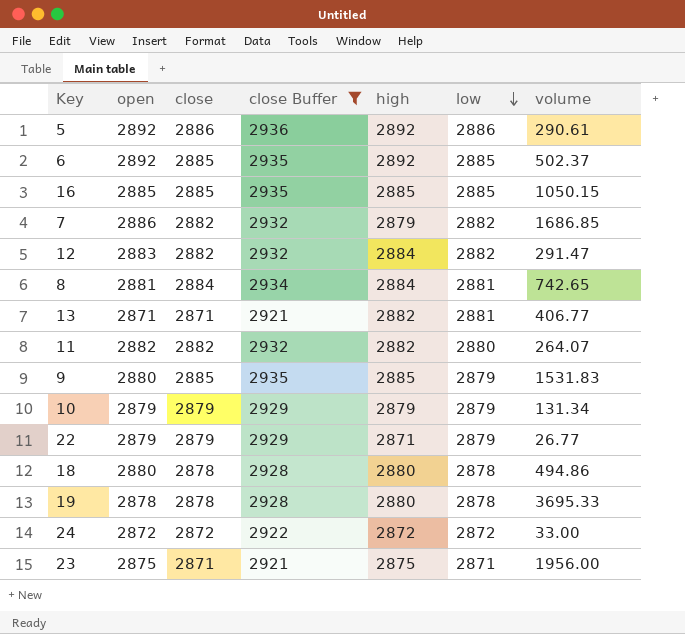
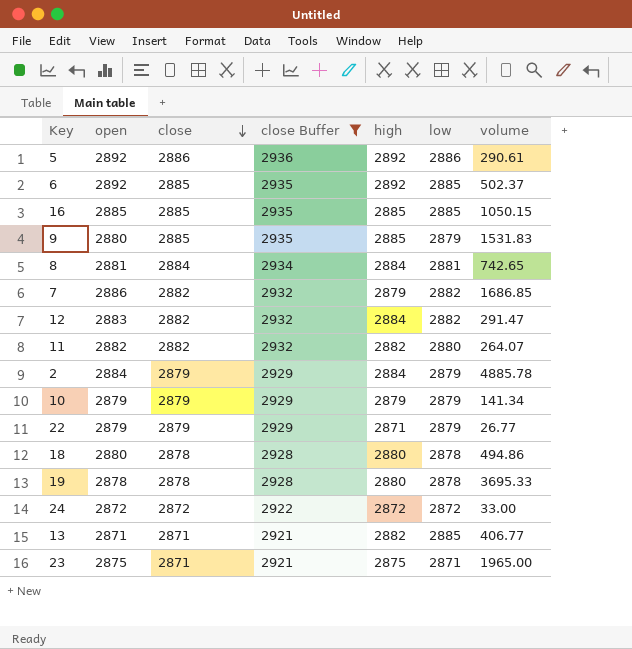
row order: low descending -> close descending
row 2: none -> 2884 | 2879 | 2929 | 2884 | 2879 | 4885.78
10 | volume: 131.34 -> 141.34
13 | low: 2881 -> 2885
23 | volume: 1956.00 -> 1965.00

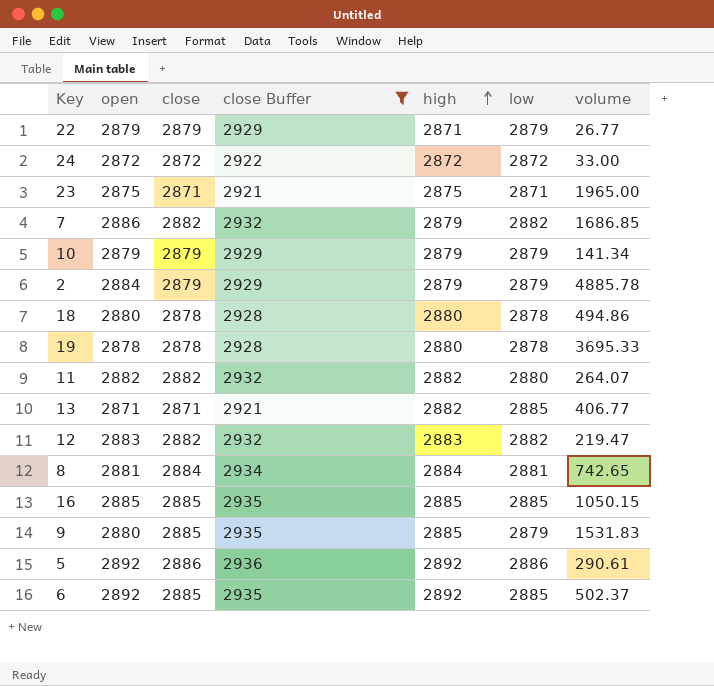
row order: close descending -> high ascending
2 | high: 2884 -> 2879
12 | high: 2884 -> 2883
12 | volume: 291.47 -> 219.47

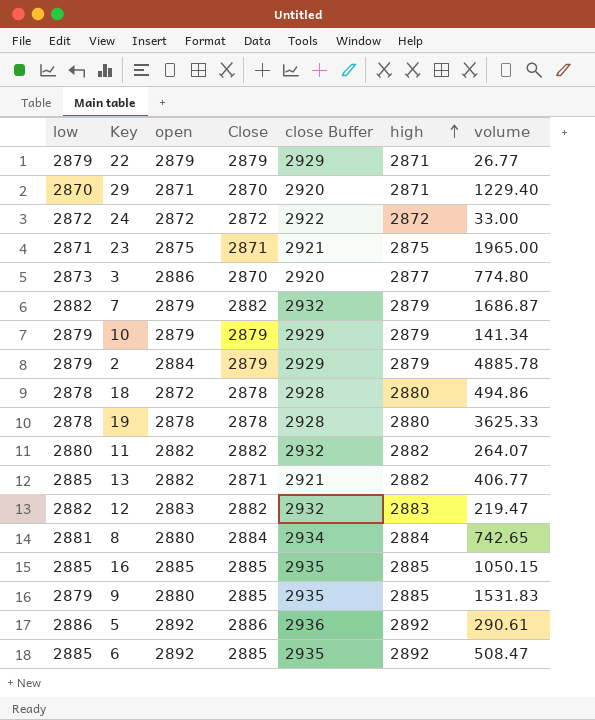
filter: close Buffer != 2920 -> none
column low | position: 6 -> 1
column name: close -> Close
7 | open: 2886 -> 2879
7 | volume: 1686.85 -> 1686.87
18 | open: 2880 -> 2872
19 | volume: 3695.33 -> 3625.33
13 | open: 2871 -> 2882
8 | open: 2881 -> 2880
6 | volume: 502.37 -> 508.47

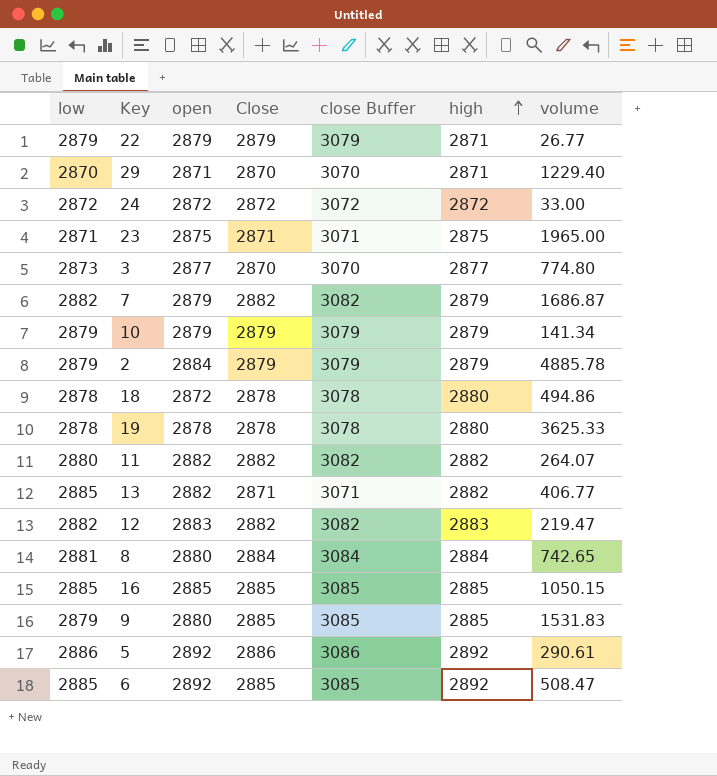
column close Buffer | formula: [Close] + 50 -> [Close] + 200
3 | open: 2886 -> 2877

